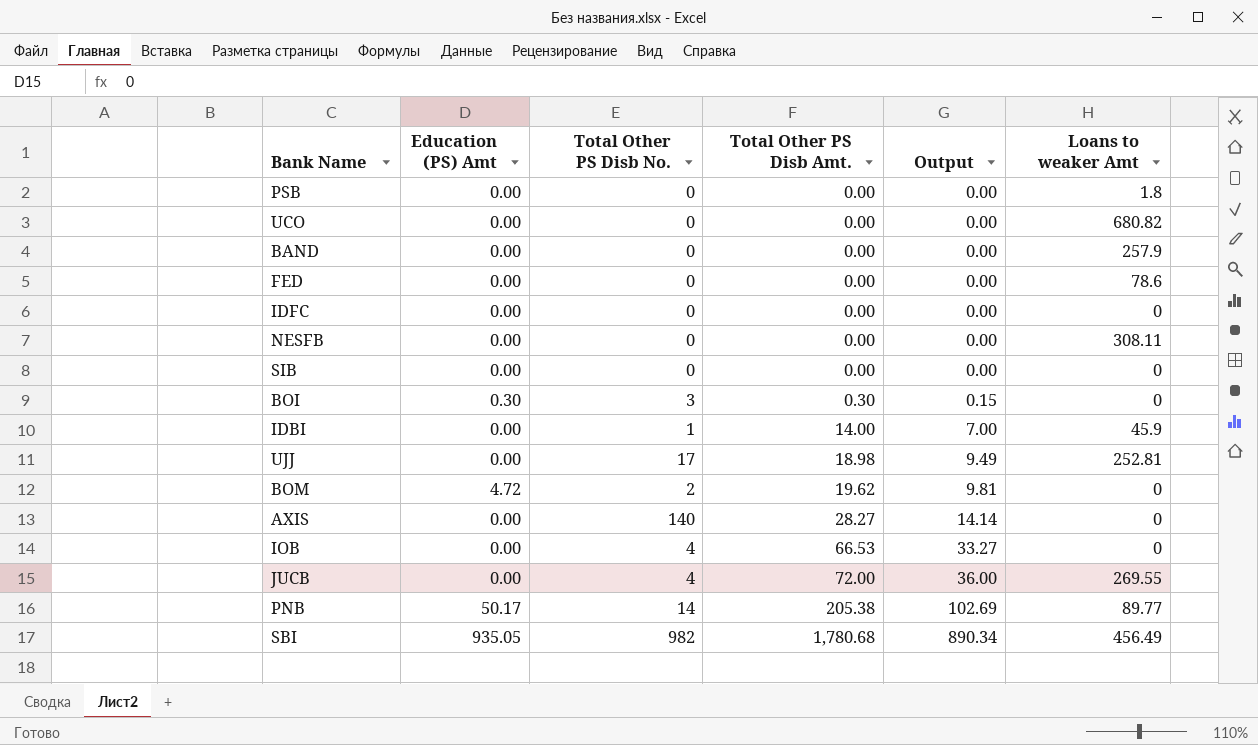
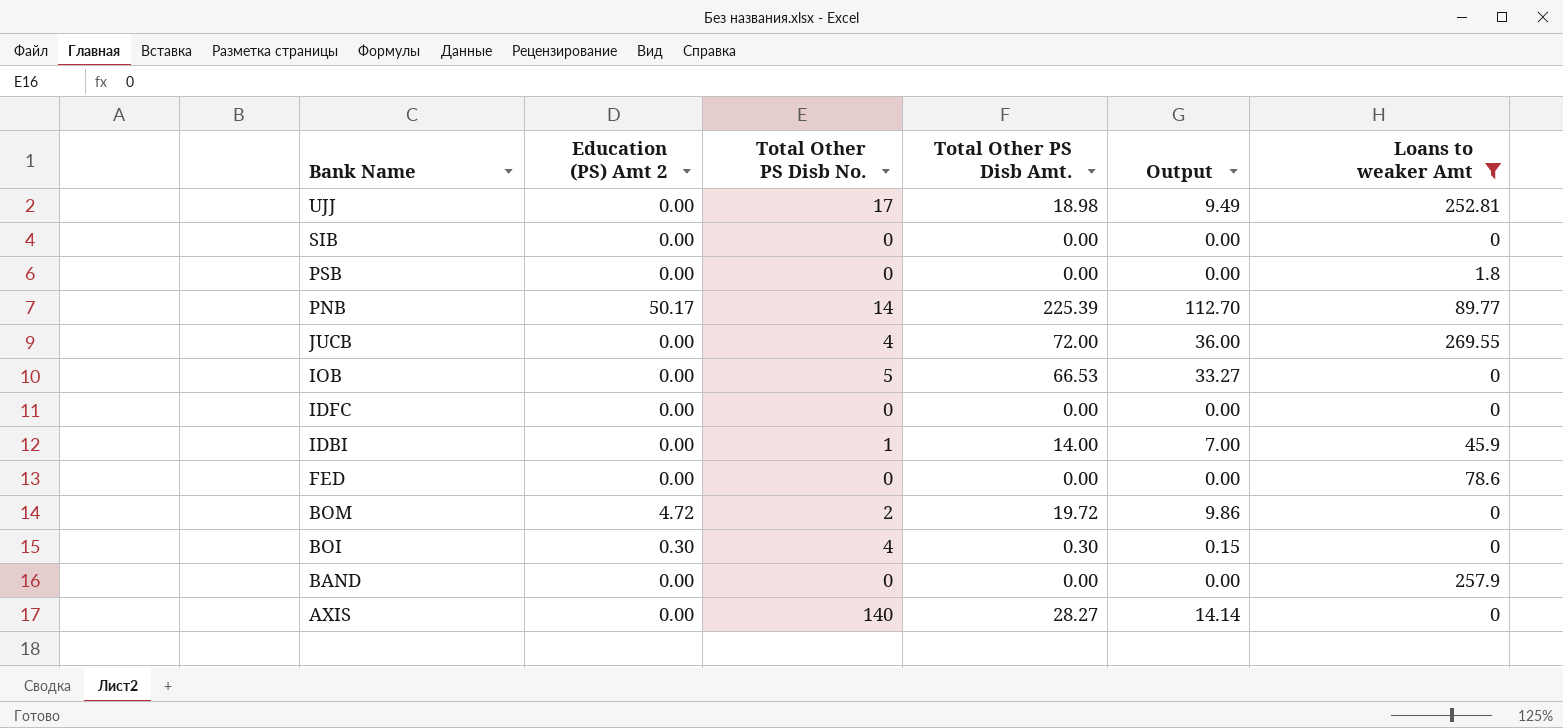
filter: none -> Loans to weaker Amt <= 269.55
row order: Total Other PS Disb Amt. ascending -> Bank Name descending
column name: Education (PS) Amt -> Education (PS) Amt 2
PNB | Total Other PS Disb Amt.: 205.38 -> 225.39
PNB | Output: 102.69 -> 112.70
IOB | Total Other PS Disb No.: 4 -> 5
BOM | Total Other PS Disb Amt.: 19.62 -> 19.72
BOM | Output: 9.81 -> 9.86
BOI | Total Other PS Disb No.: 3 -> 4

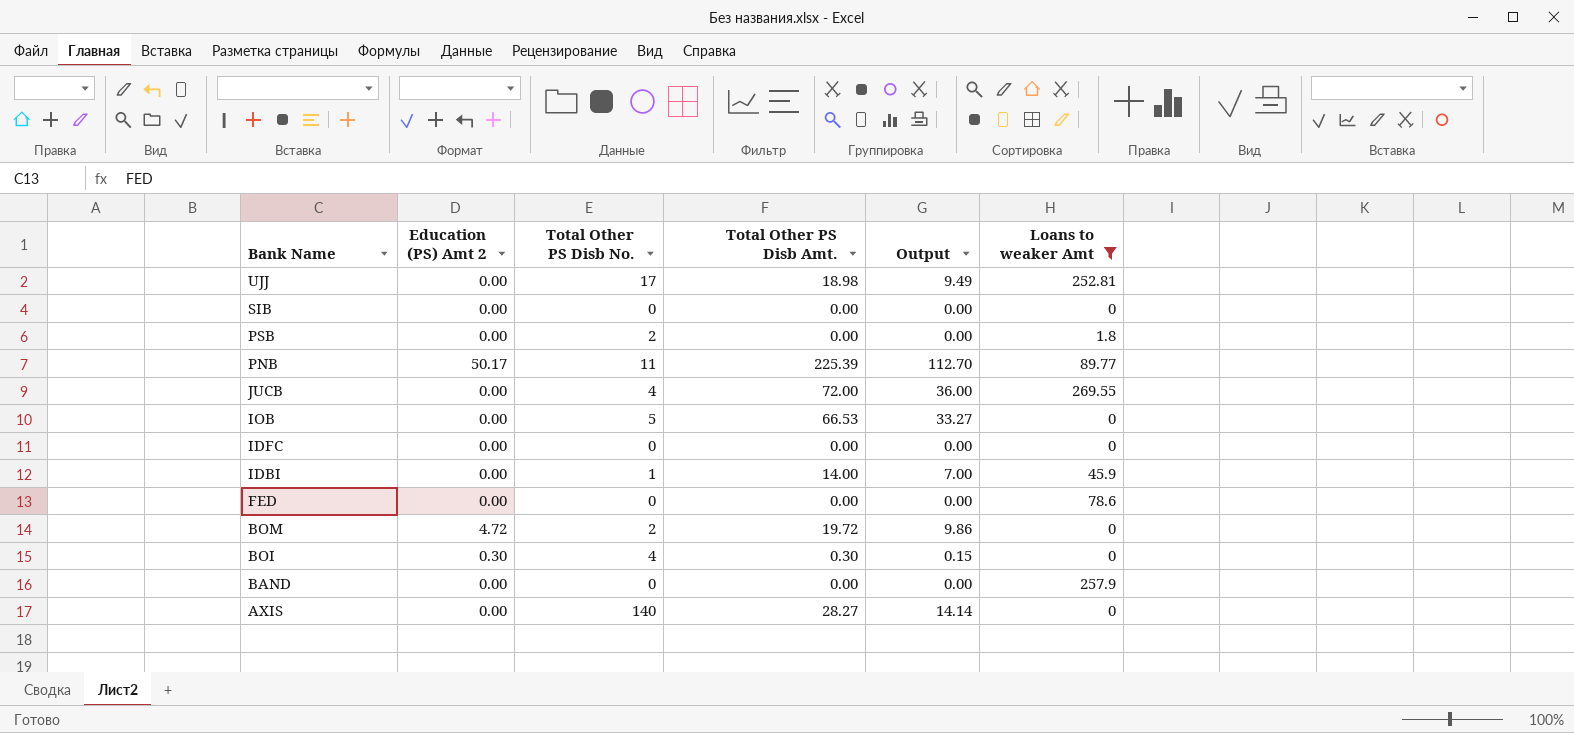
PSB | Total Other PS Disb No.: 0 -> 2
PNB | Total Other PS Disb No.: 14 -> 11

